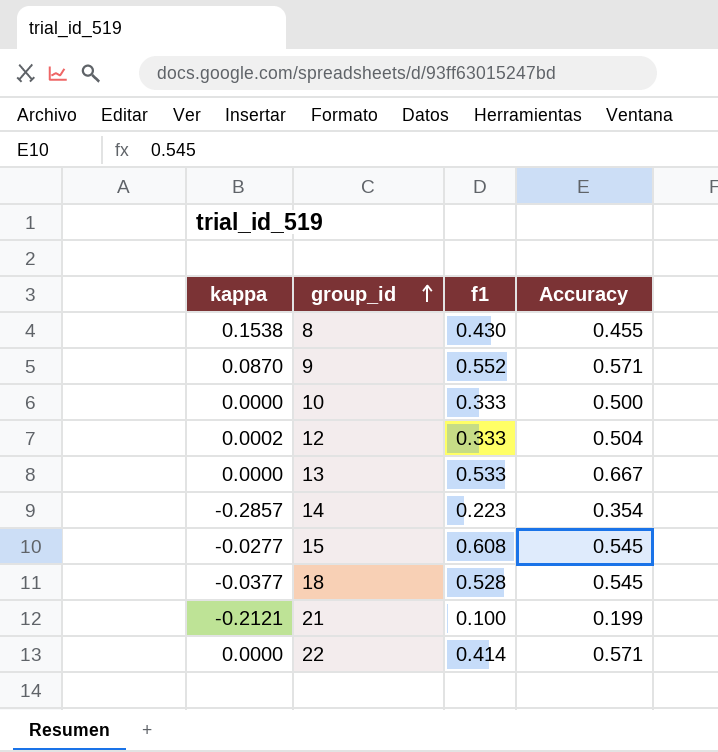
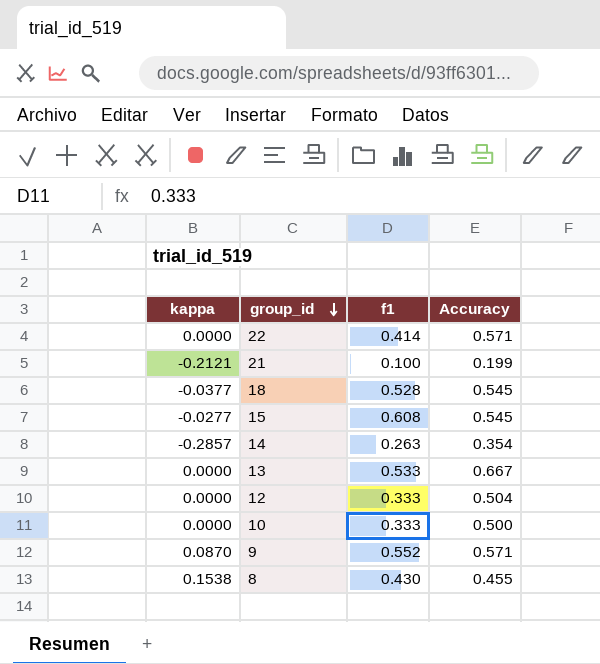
row order: group_id ascending -> group_id descending
14 | f1: 0.223 -> 0.263
12 | kappa: 0.0002 -> 0.0000

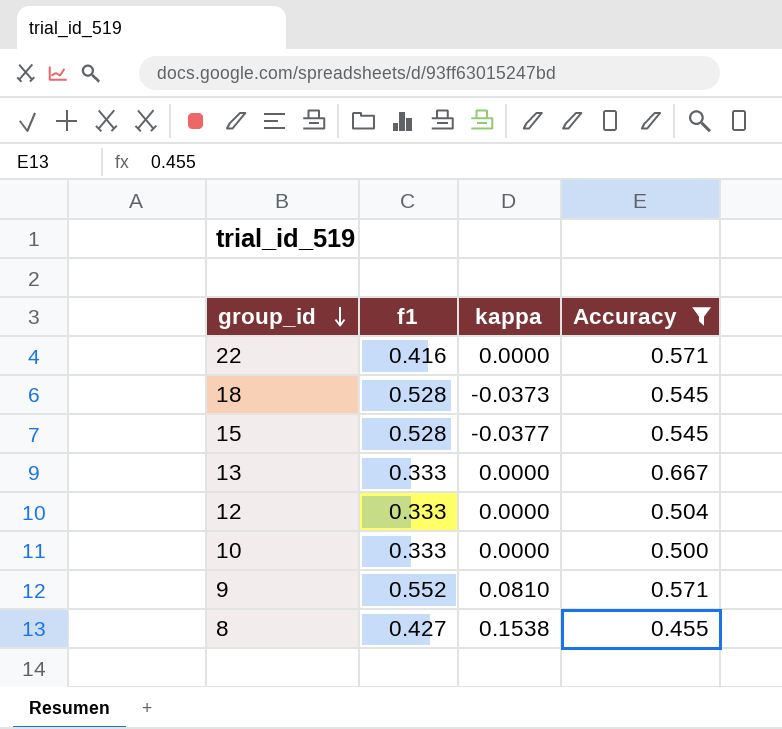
filter: none -> Accuracy >= 0.455
column kappa | position: 1 -> 3
22 | f1: 0.414 -> 0.416
18 | kappa: -0.0377 -> -0.0373
15 | f1: 0.608 -> 0.528
15 | kappa: -0.0277 -> -0.0377
13 | f1: 0.533 -> 0.333
9 | kappa: 0.0870 -> 0.0810
8 | f1: 0.430 -> 0.427

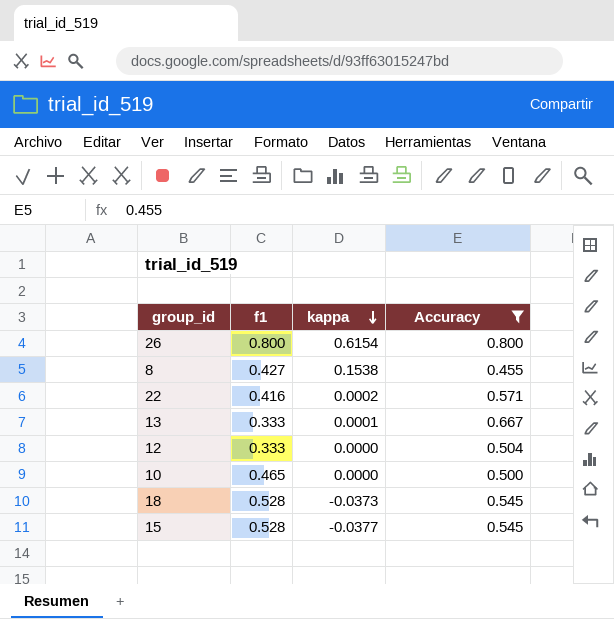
row order: group_id descending -> kappa descending
row 9: 0.552 | 0.0810 | 0.571 -> none
row 26: none -> 0.800 | 0.6154 | 0.800
22 | kappa: 0.0000 -> 0.0002
13 | kappa: 0.0000 -> 0.0001
10 | f1: 0.333 -> 0.465

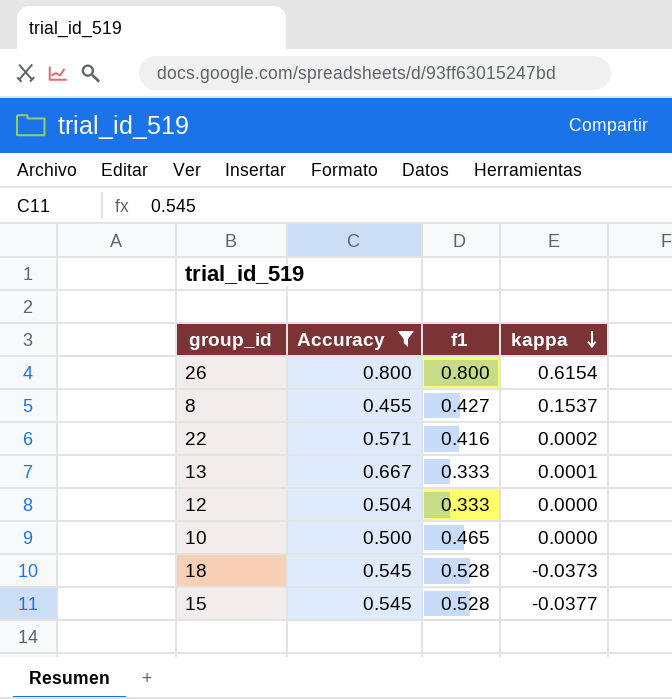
column Accuracy | position: 4 -> 2
8 | kappa: 0.1538 -> 0.1537

